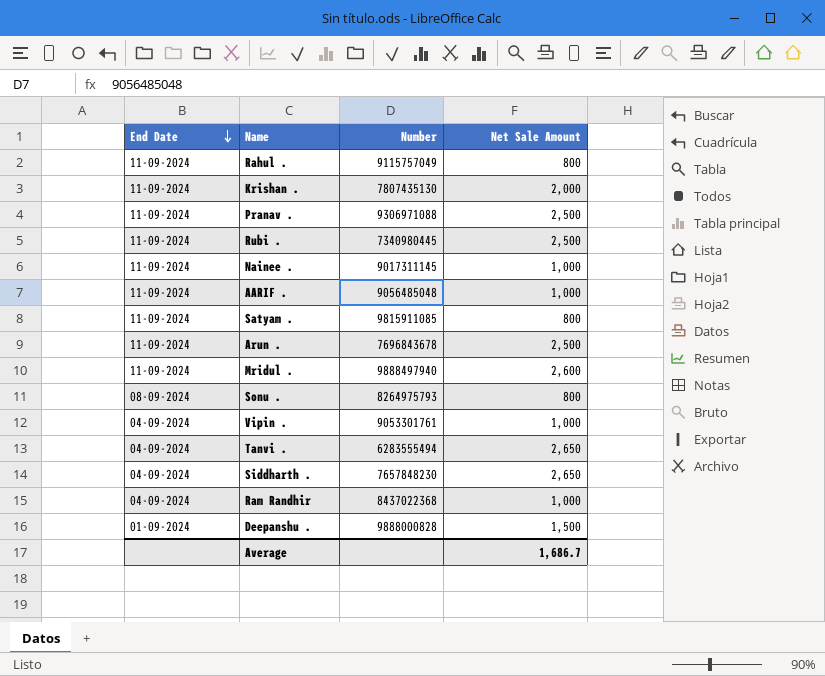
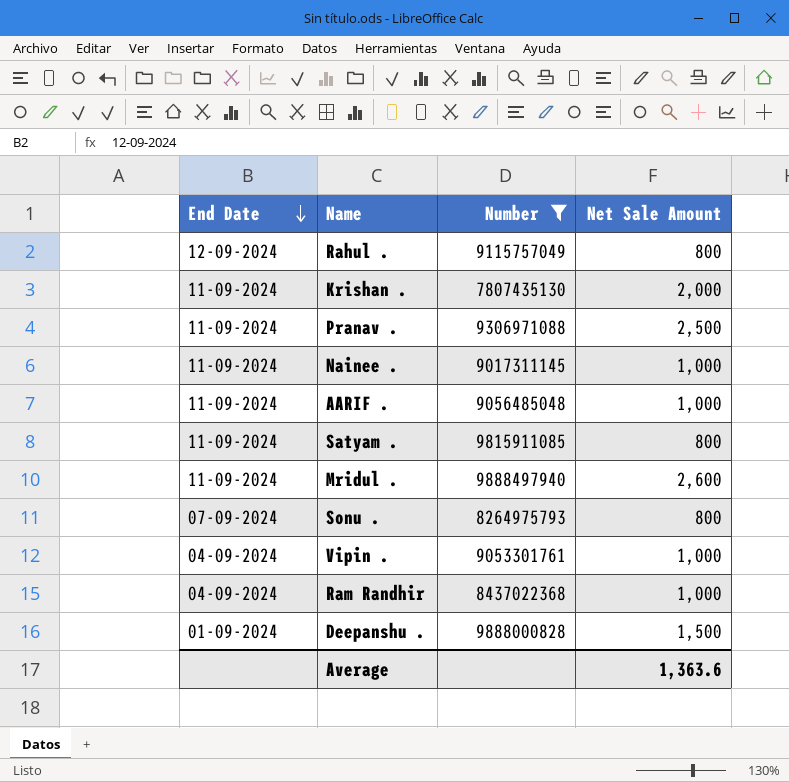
filter: none -> Number >= 7807435130
Rahul . | End Date: 11-09-2024 -> 12-09-2024
Sonu . | End Date: 08-09-2024 -> 07-09-2024
Average | Net Sale Amount: 1,686.7 -> 1,363.6

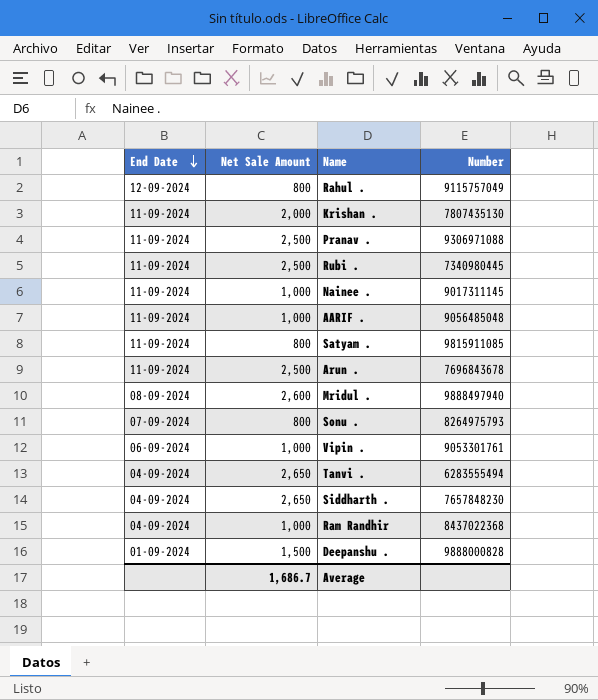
filter: Number >= 7807435130 -> none
column Net Sale Amount | position: 4 -> 2
Mridul . | End Date: 11-09-2024 -> 08-09-2024
Vipin . | End Date: 04-09-2024 -> 06-09-2024
Average | Net Sale Amount: 1,363.6 -> 1,686.7

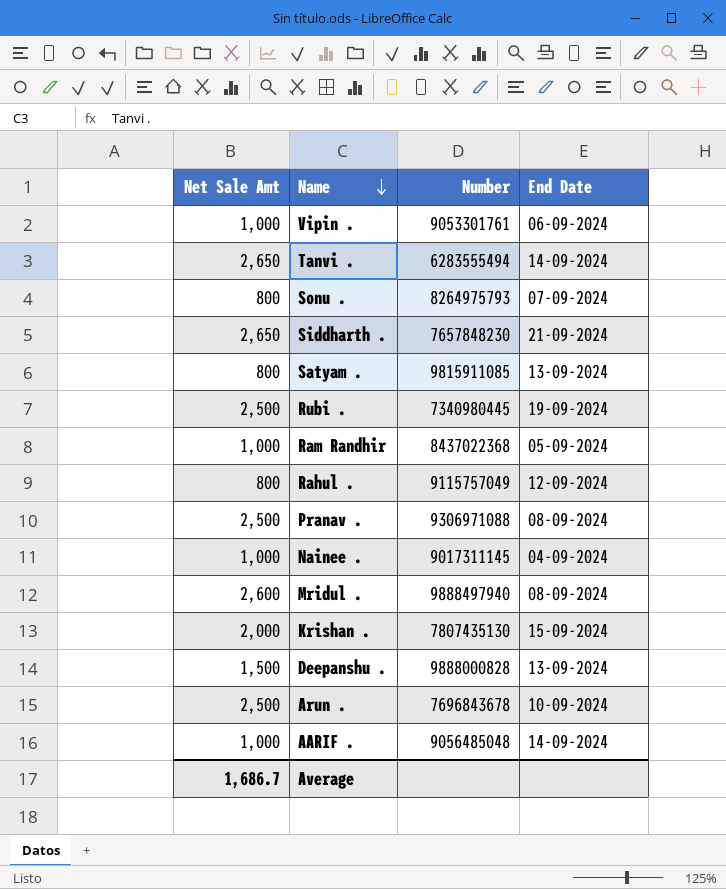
row order: End Date descending -> Name descending
column name: Net Sale Amount -> Net Sale Amt
column End Date | position: 1 -> 4
Tanvi . | End Date: 04-09-2024 -> 14-09-2024
Siddharth . | End Date: 04-09-2024 -> 21-09-2024
Satyam . | End Date: 11-09-2024 -> 13-09-2024
Rubi . | End Date: 11-09-2024 -> 19-09-2024
Ram Randhir | End Date: 04-09-2024 -> 05-09-2024
Pranav . | End Date: 11-09-2024 -> 08-09-2024
Nainee . | End Date: 11-09-2024 -> 04-09-2024
Krishan . | End Date: 11-09-2024 -> 15-09-2024
Deepanshu . | End Date: 01-09-2024 -> 13-09-2024
Arun . | End Date: 11-09-2024 -> 10-09-2024
AARIF . | End Date: 11-09-2024 -> 14-09-2024

